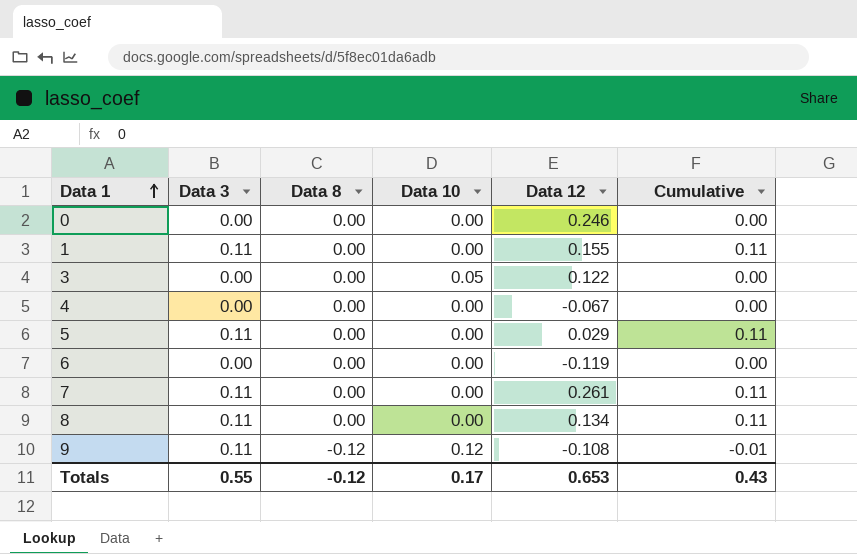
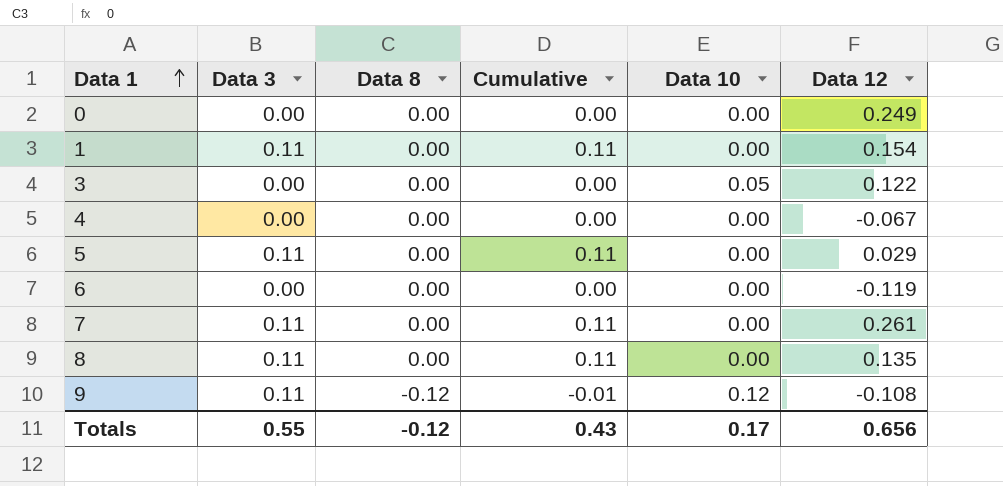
column Cumulative | position: 6 -> 4
0 | Data 12: 0.246 -> 0.249
1 | Data 12: 0.155 -> 0.154
8 | Data 12: 0.134 -> 0.135
Totals | Data 12: 0.653 -> 0.656

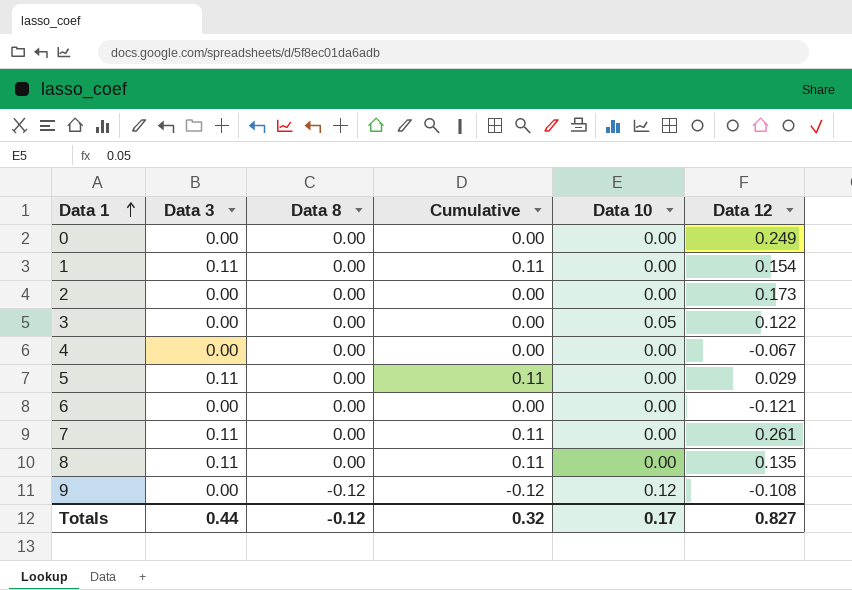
row 2: none -> 0.00 | 0.00 | 0.00 | 0.00 | 0.173
6 | Data 12: -0.119 -> -0.121
9 | Data 3: 0.11 -> 0.00
9 | Cumulative: -0.01 -> -0.12
Totals | Data 3: 0.55 -> 0.44
Totals | Cumulative: 0.43 -> 0.32
Totals | Data 12: 0.656 -> 0.827

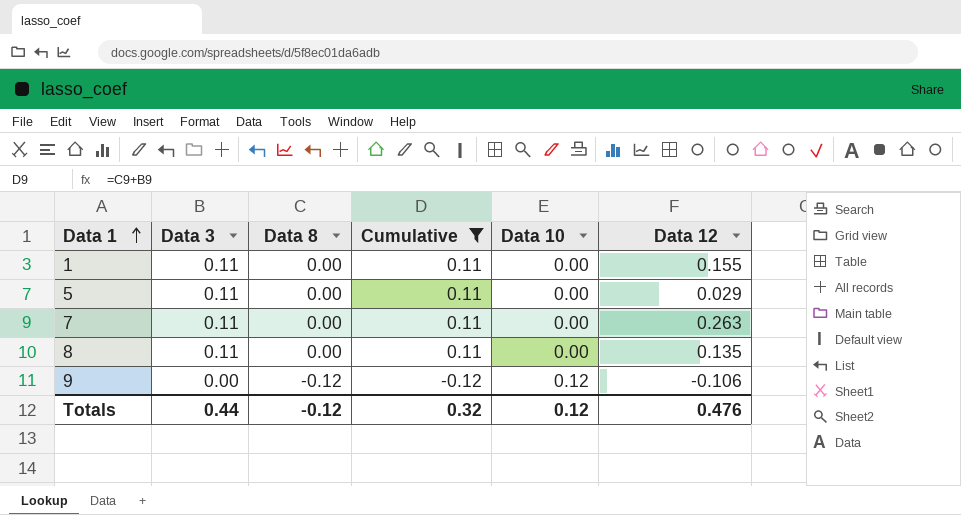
filter: none -> Cumulative != 0.00
1 | Data 12: 0.154 -> 0.155
7 | Data 12: 0.261 -> 0.263
9 | Data 12: -0.108 -> -0.106
Totals | Data 10: 0.17 -> 0.12
Totals | Data 12: 0.827 -> 0.476

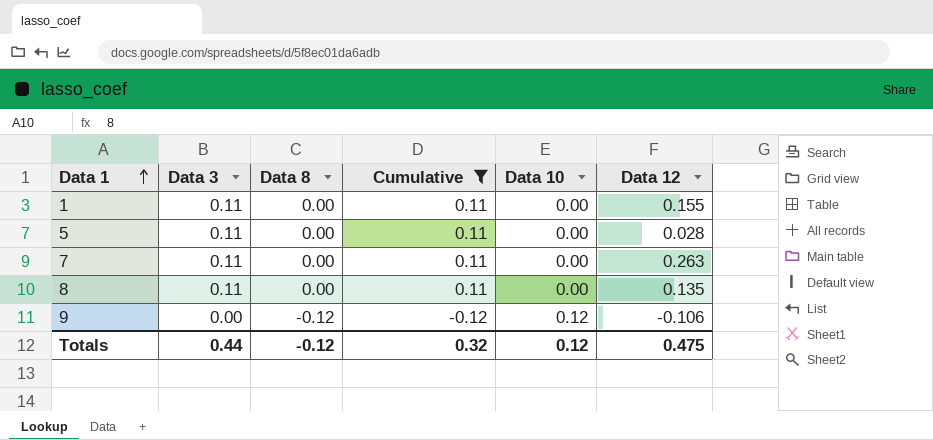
5 | Data 12: 0.029 -> 0.028
Totals | Data 12: 0.476 -> 0.475

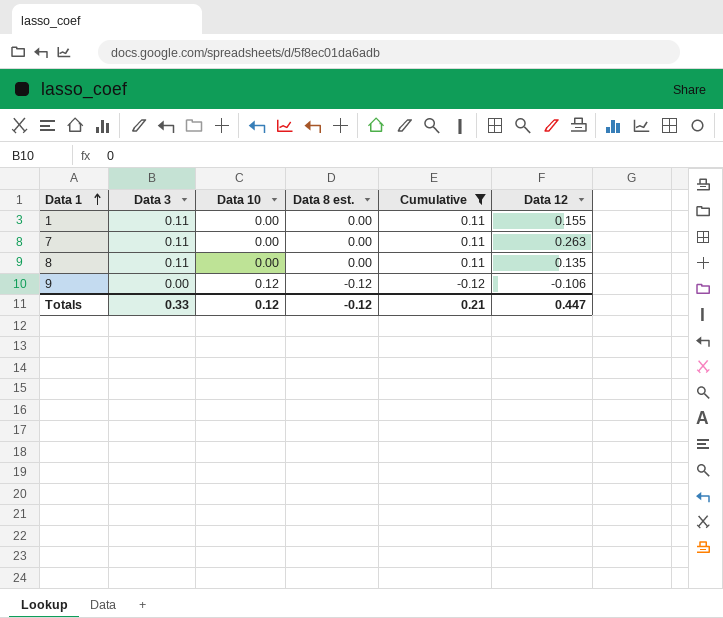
column Data 10 | position: 5 -> 3
column name: Data 8 -> Data 8 est.
row 5: 0.11 | 0.00 | 0.11 | 0.00 | 0.028 -> none
Totals | Data 3: 0.44 -> 0.33
Totals | Cumulative: 0.32 -> 0.21
Totals | Data 12: 0.475 -> 0.447

